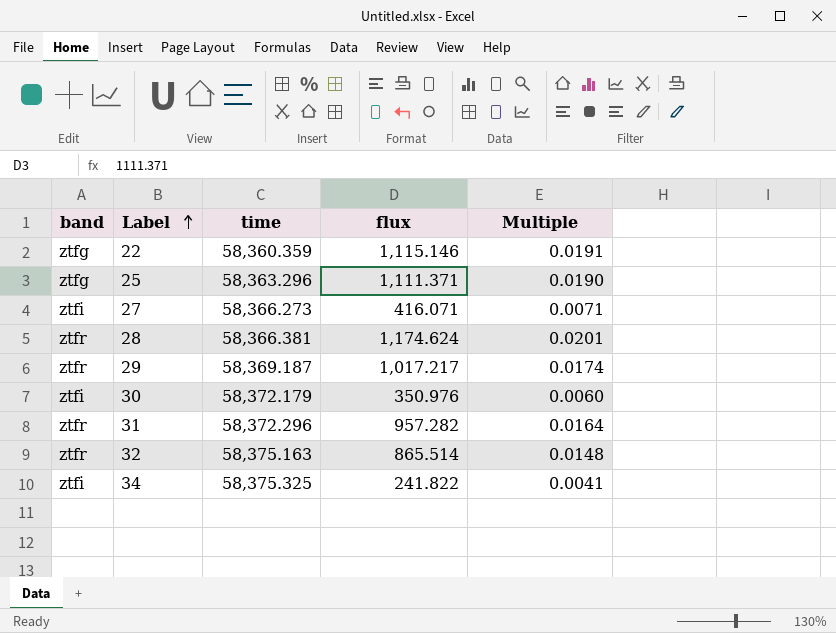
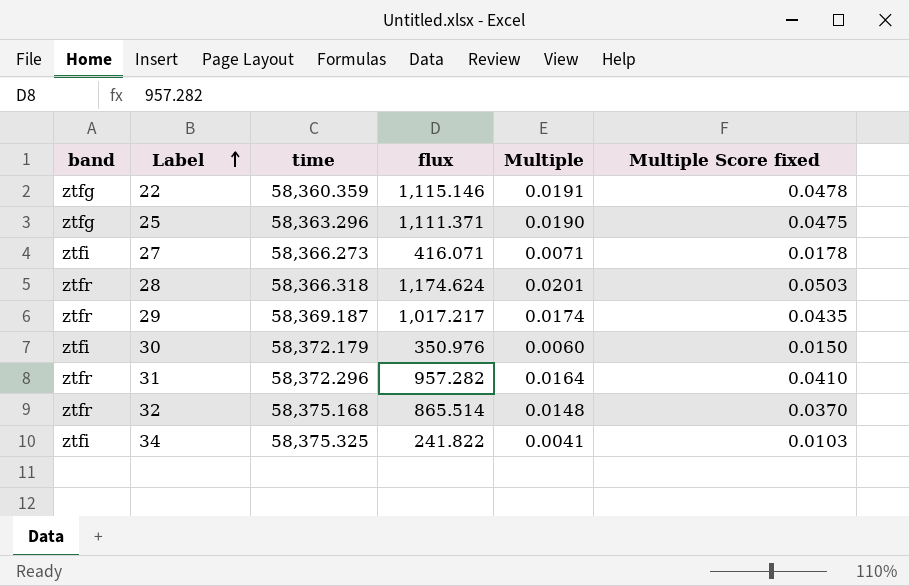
column Multiple Score fixed | formula: none -> [Multiple] * 2.5
28 | time: 58,366.381 -> 58,366.318
32 | time: 58,375.163 -> 58,375.168

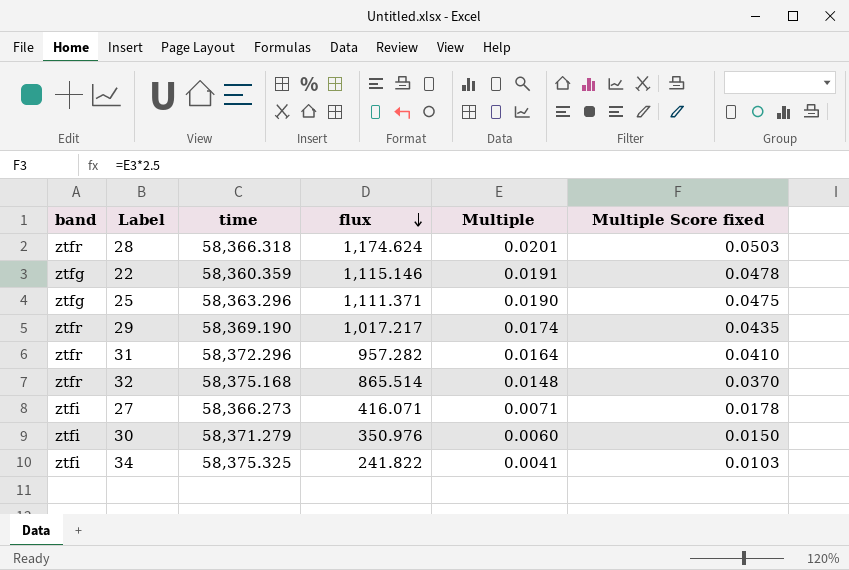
row order: Label ascending -> flux descending
29 | time: 58,369.187 -> 58,369.190
30 | time: 58,372.179 -> 58,371.279

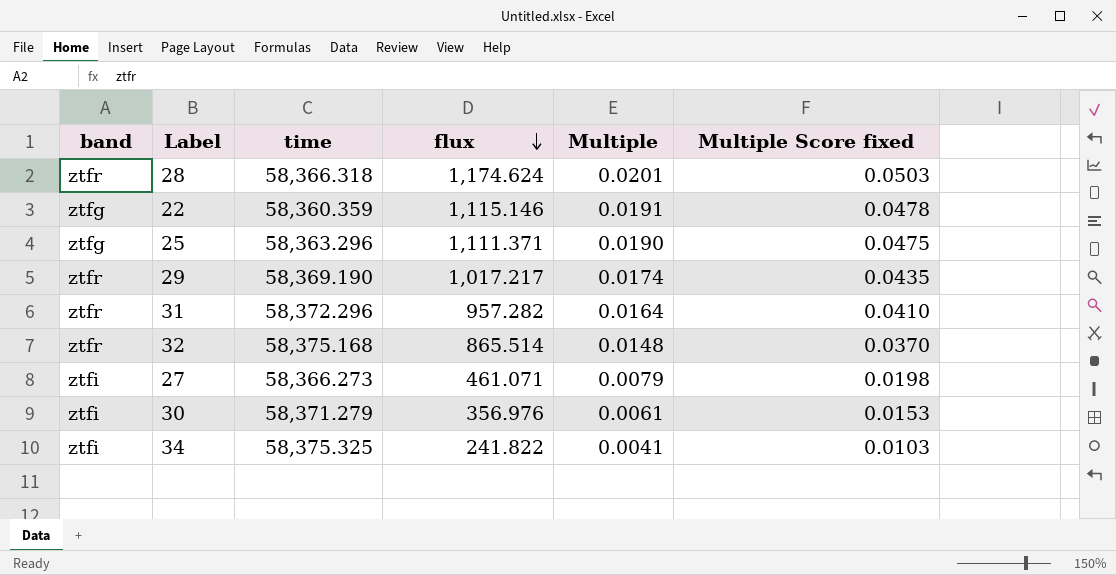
27 | flux: 416.071 -> 461.071
27 | Multiple: 0.0071 -> 0.0079
27 | Multiple Score fixed: 0.0178 -> 0.0198
30 | flux: 350.976 -> 356.976
30 | Multiple: 0.0060 -> 0.0061
30 | Multiple Score fixed: 0.0150 -> 0.0153

